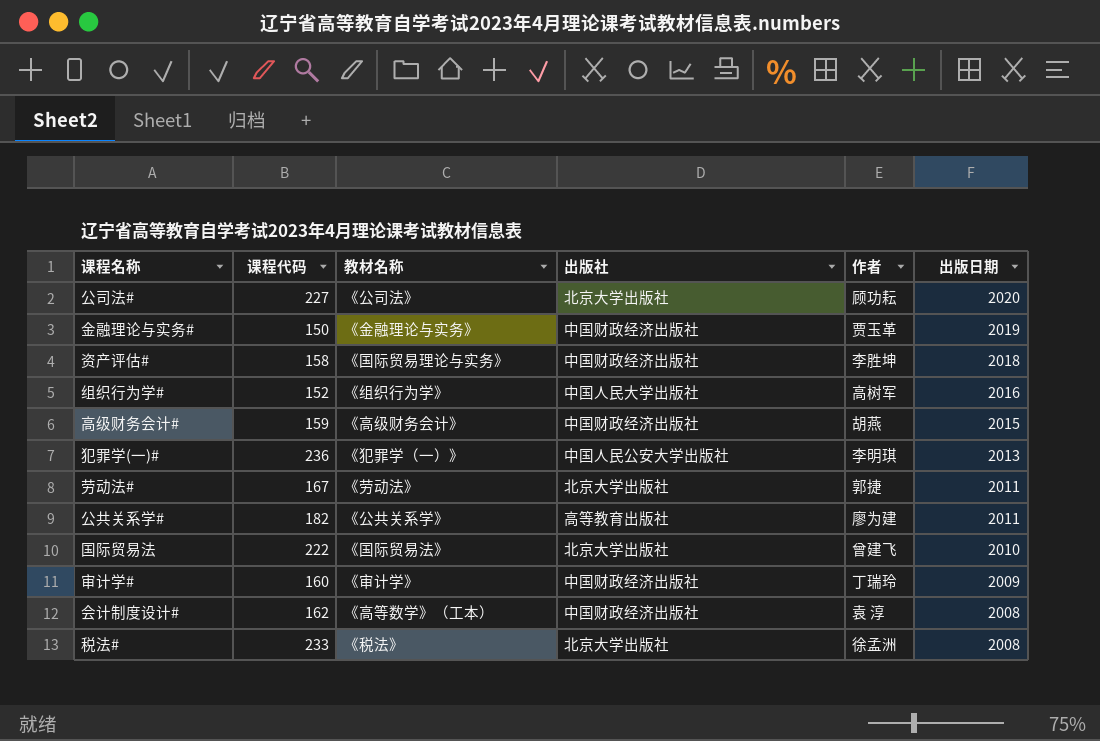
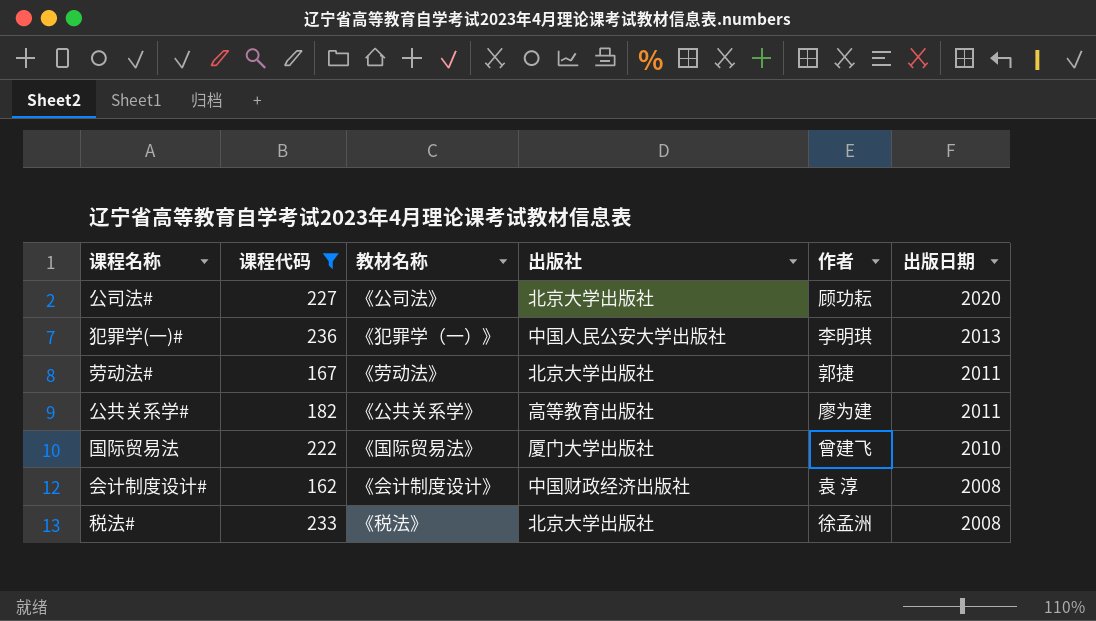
filter: none -> 课程代码 >= 162
国际贸易法 | 出版社: 北京大学出版社 -> 厦门大学出版社
会计制度设计# | 教材名称: 《高等数学》（工本） -> 《会计制度设计》

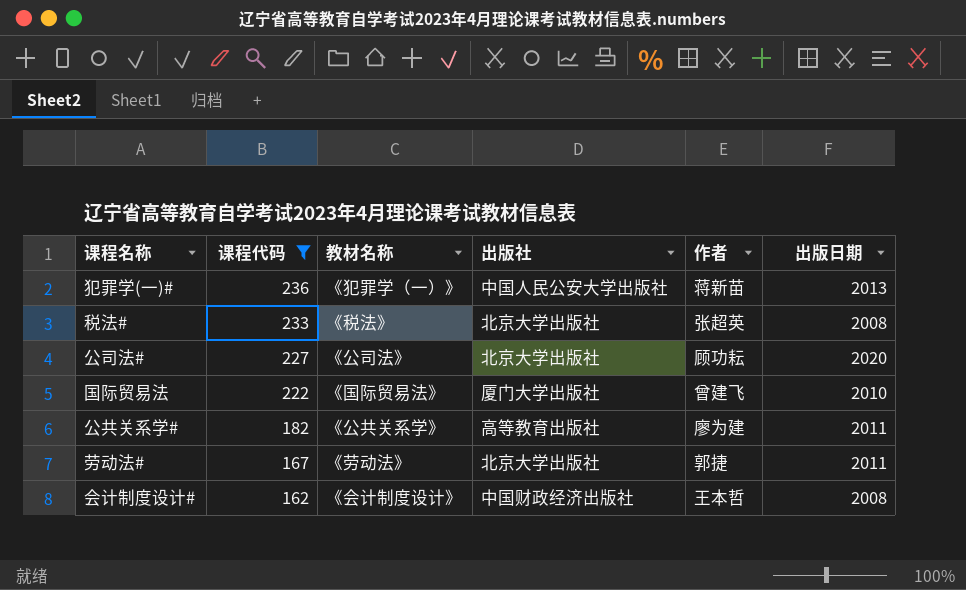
row order: 出版日期 descending -> 课程代码 descending
犯罪学(一)# | 作者: 李明琪 -> 蒋新苗
税法# | 作者: 徐孟洲 -> 张超英
会计制度设计# | 作者: 袁 淳 -> 王本哲

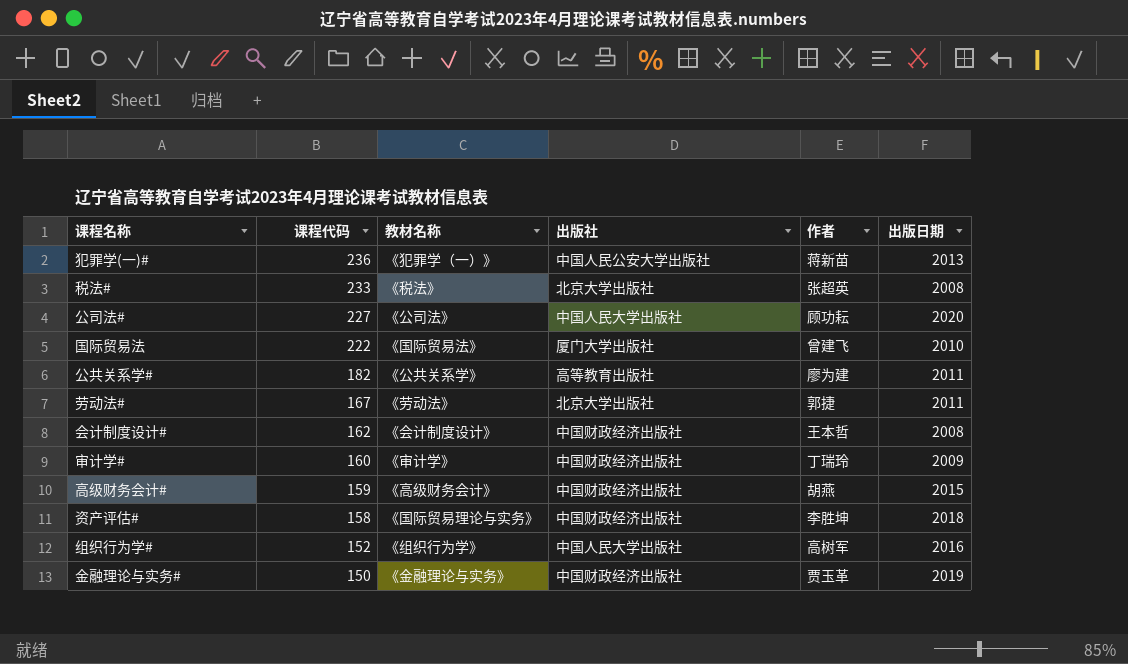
filter: 课程代码 >= 162 -> none
公司法# | 出版社: 北京大学出版社 -> 中国人民大学出版社

